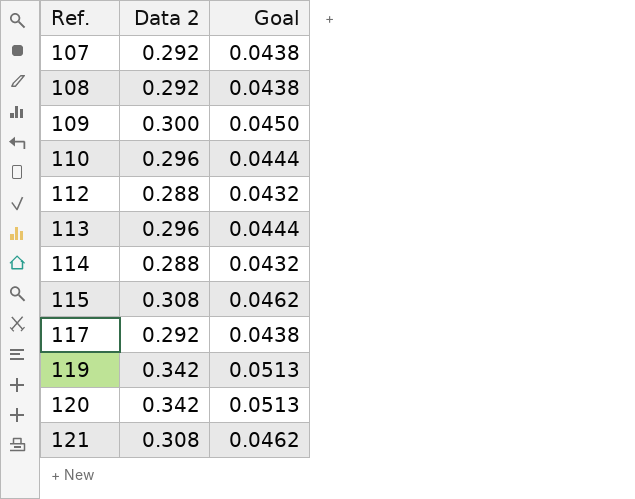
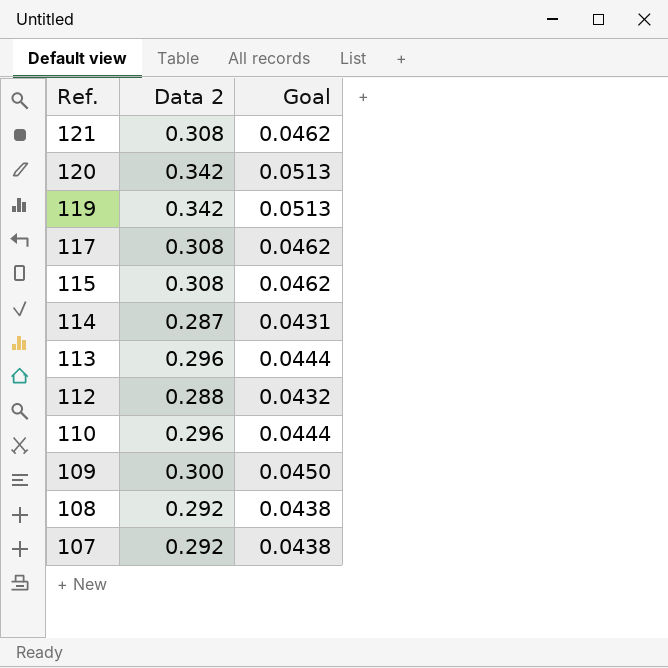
row order: Ref. ascending -> Ref. descending
117 | Data 2: 0.292 -> 0.308
117 | Goal: 0.0438 -> 0.0462
114 | Data 2: 0.288 -> 0.287
114 | Goal: 0.0432 -> 0.0431

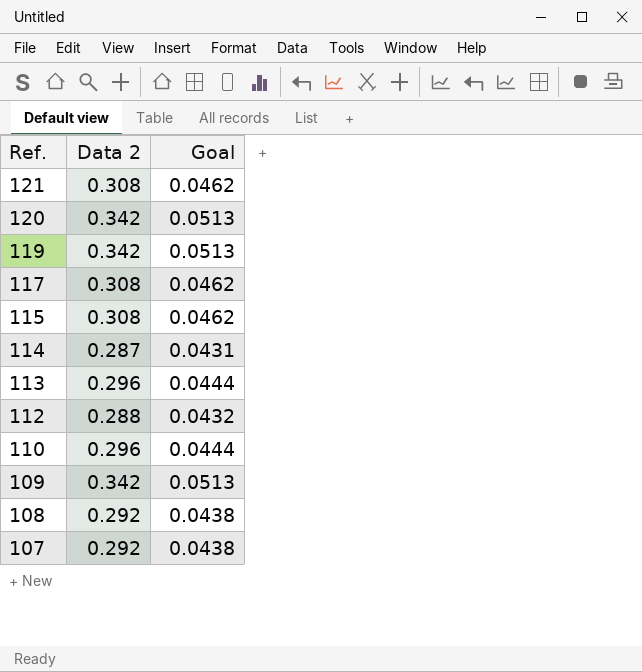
109 | Data 2: 0.300 -> 0.342
109 | Goal: 0.0450 -> 0.0513

